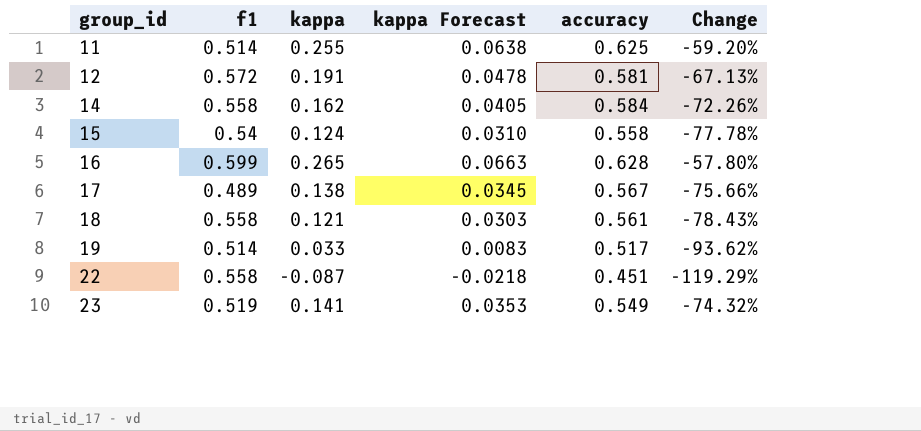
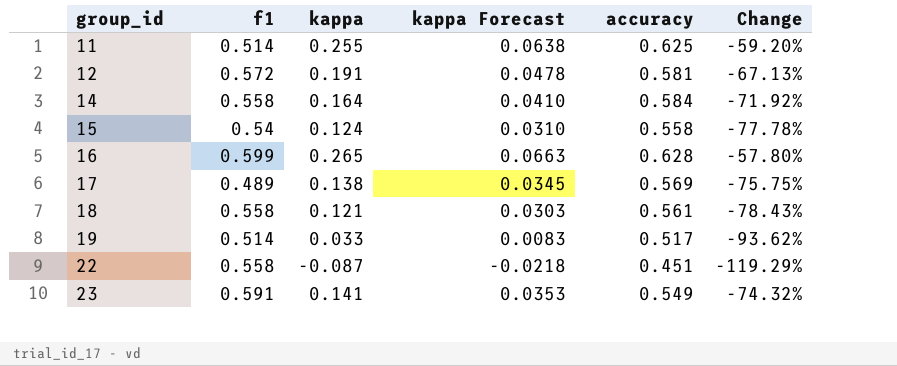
14 | kappa: 0.162 -> 0.164
14 | kappa Forecast: 0.0405 -> 0.0410
14 | Change: -72.26% -> -71.92%
17 | accuracy: 0.567 -> 0.569
17 | Change: -75.66% -> -75.75%
23 | f1: 0.519 -> 0.591

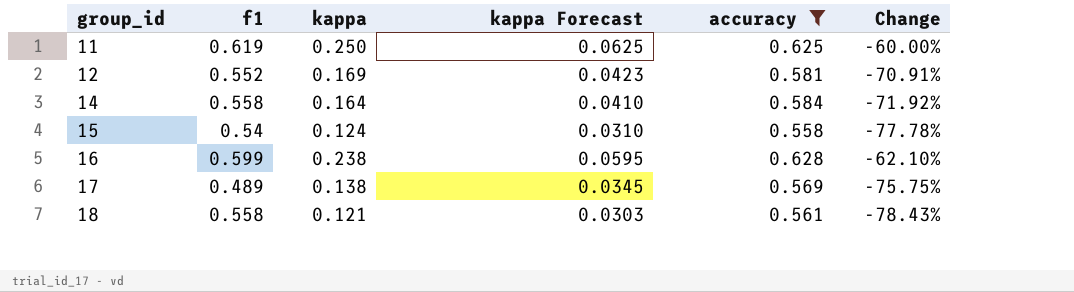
filter: none -> accuracy >= 0.558
11 | f1: 0.514 -> 0.619
11 | kappa: 0.255 -> 0.250
11 | kappa Forecast: 0.0638 -> 0.0625
11 | Change: -59.20% -> -60.00%
12 | f1: 0.572 -> 0.552
12 | kappa: 0.191 -> 0.169
12 | kappa Forecast: 0.0478 -> 0.0423
12 | Change: -67.13% -> -70.91%
16 | kappa: 0.265 -> 0.238
16 | kappa Forecast: 0.0663 -> 0.0595
16 | Change: -57.80% -> -62.10%

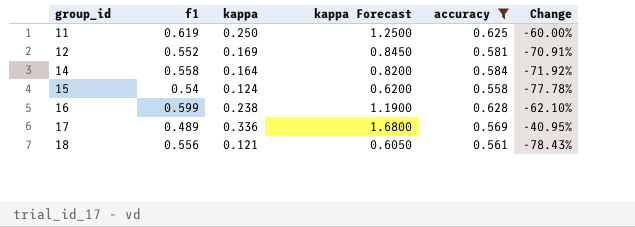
column kappa Forecast | formula: [kappa] * 0.25 -> [kappa] * 5
17 | kappa: 0.138 -> 0.336
17 | Change: -75.75% -> -40.95%
18 | f1: 0.558 -> 0.556

